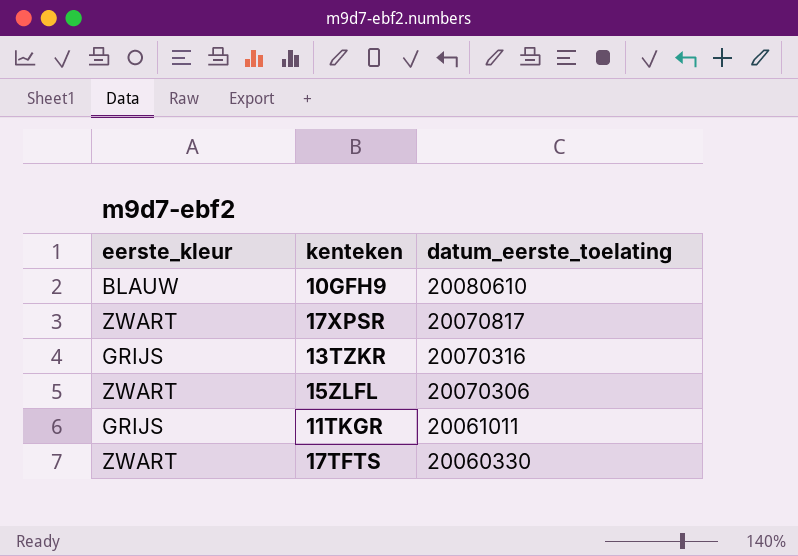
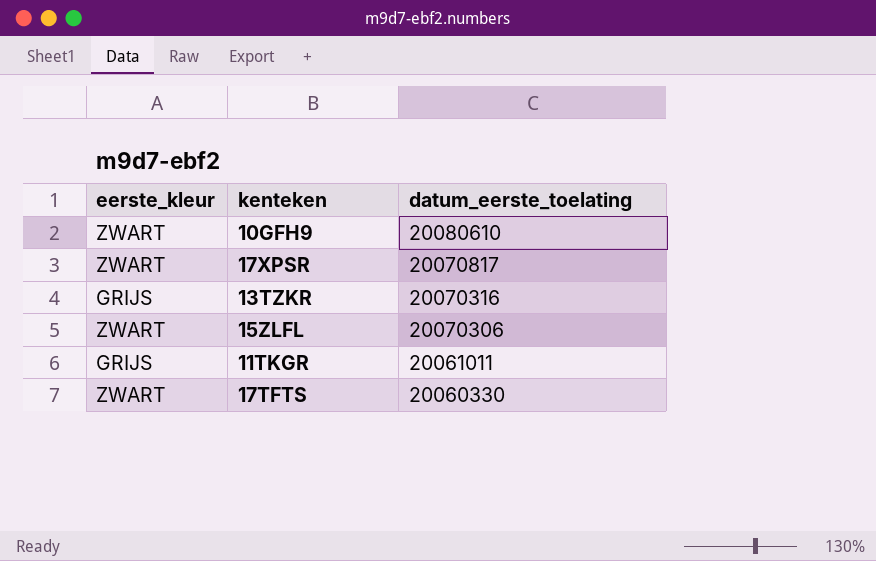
10GFH9 | eerste_kleur: BLAUW -> ZWART

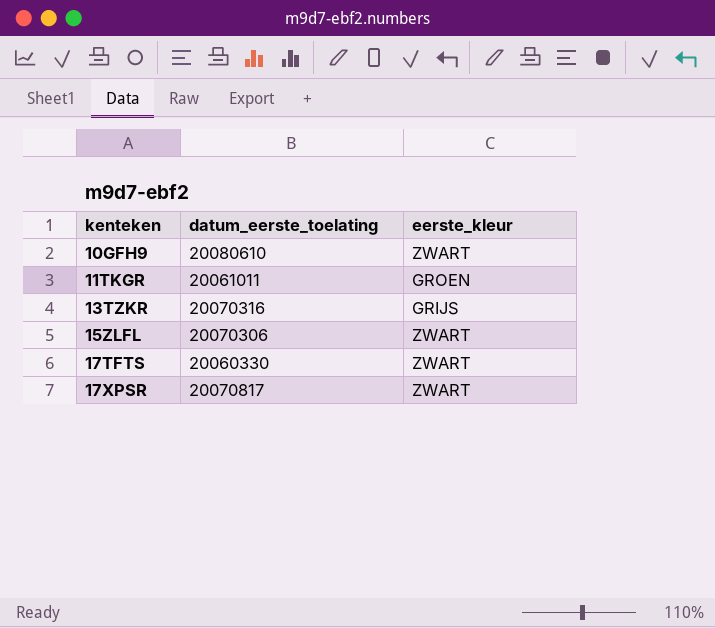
row order: datum_eerste_toelating descending -> kenteken ascending
column eerste_kleur | position: 1 -> 3
11TKGR | eerste_kleur: GRIJS -> GROEN

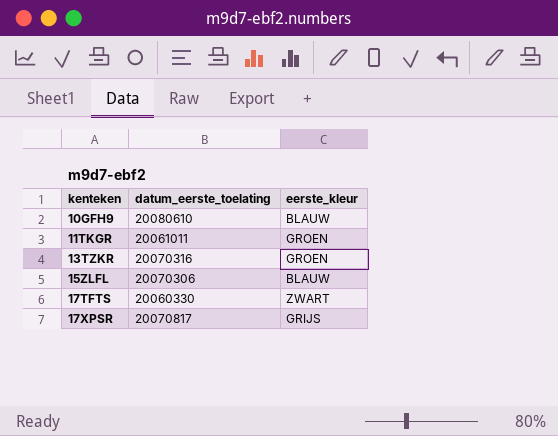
10GFH9 | eerste_kleur: ZWART -> BLAUW
13TZKR | eerste_kleur: GRIJS -> GROEN
15ZLFL | eerste_kleur: ZWART -> BLAUW
17XPSR | eerste_kleur: ZWART -> GRIJS

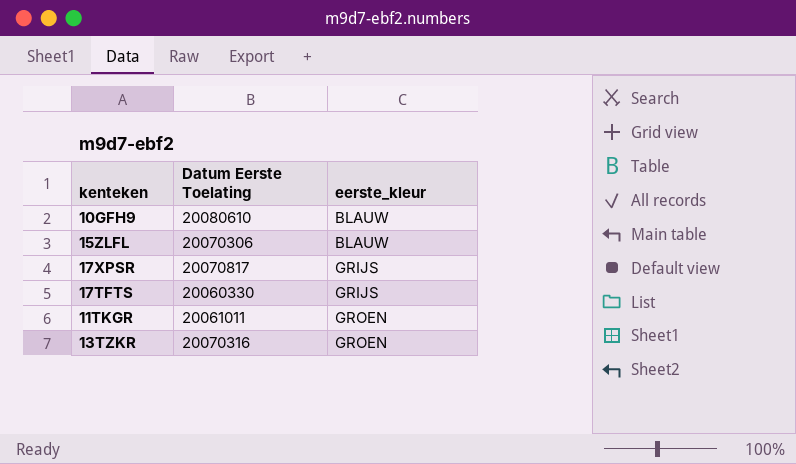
row order: kenteken ascending -> eerste_kleur ascending
column name: datum_eerste_toelating -> Datum Eerste Toelating
17TFTS | eerste_kleur: ZWART -> GRIJS

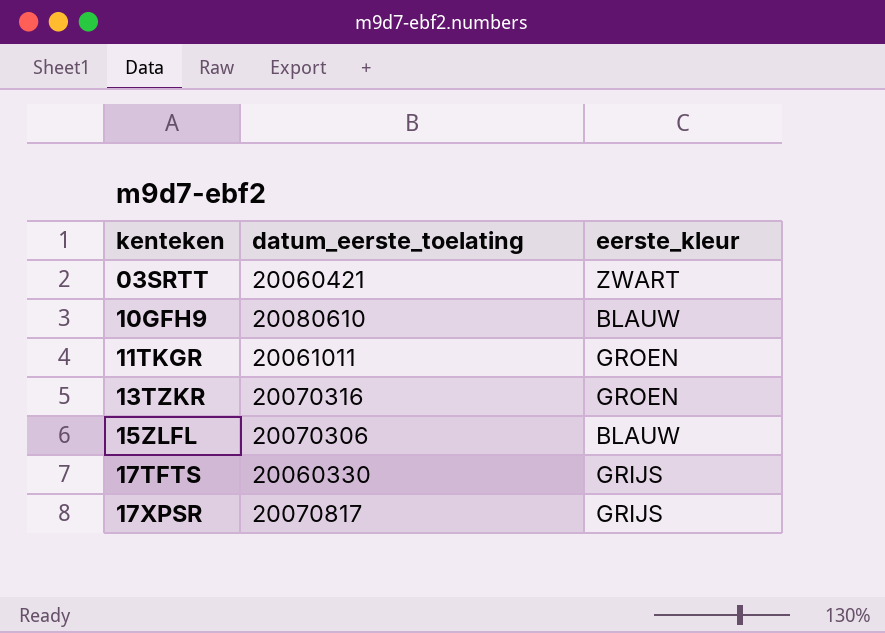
row order: eerste_kleur ascending -> kenteken ascending
column name: Datum Eerste Toelating -> datum_eerste_toelating
row 03SRTT: none -> 20060421 | ZWART

